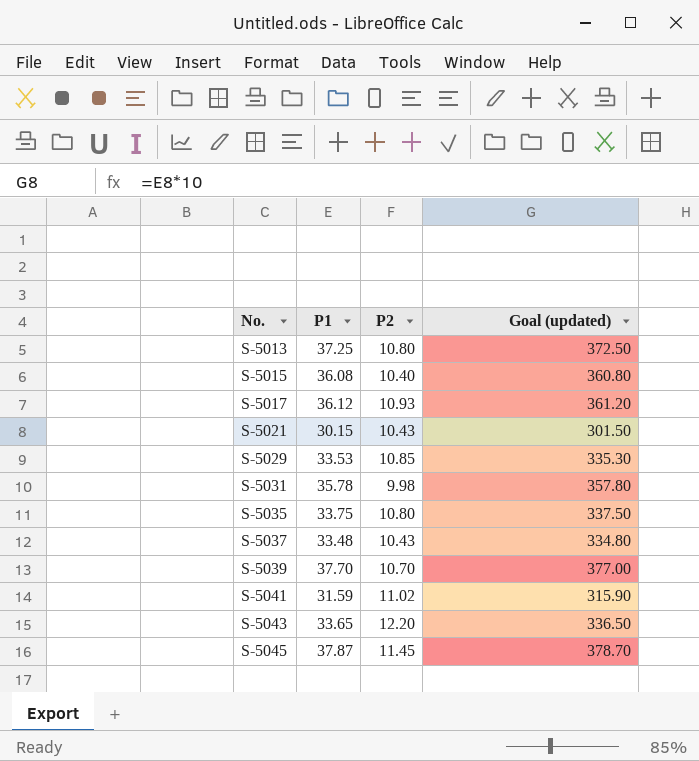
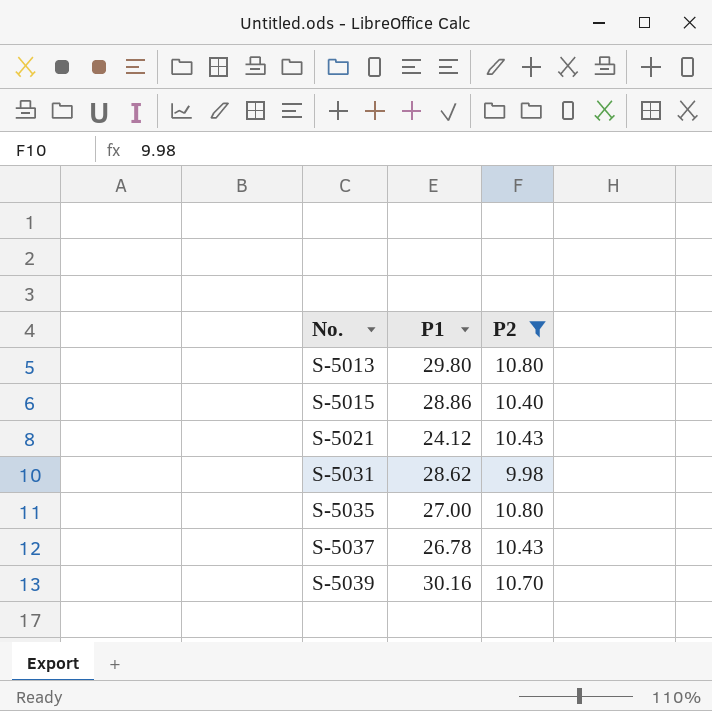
filter: none -> P2 <= 10.80
column Goal (updated) | formula: [P1] * 10 -> none
S-5013 | P1: 37.25 -> 29.80
S-5015 | P1: 36.08 -> 28.86
S-5021 | P1: 30.15 -> 24.12
S-5031 | P1: 35.78 -> 28.62
S-5035 | P1: 33.75 -> 27.00
S-5037 | P1: 33.48 -> 26.78
S-5039 | P1: 37.70 -> 30.16

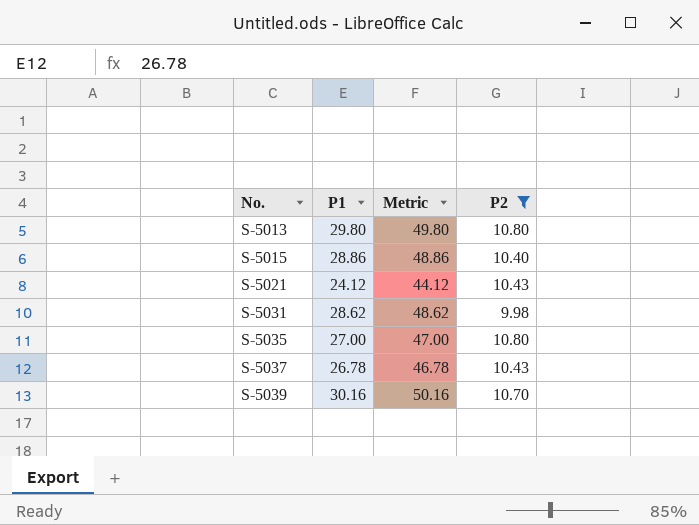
column Metric | formula: none -> [P1] + 20

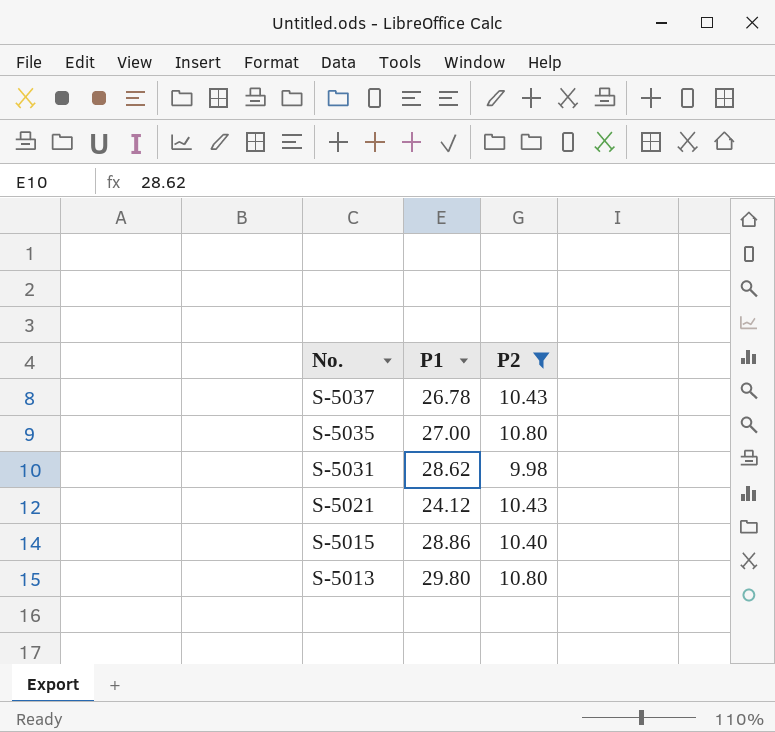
row order: No. ascending -> No. descending
column Metric | formula: [P1] + 20 -> none
row S-5039: 30.16 | 50.16 | 10.70 -> none

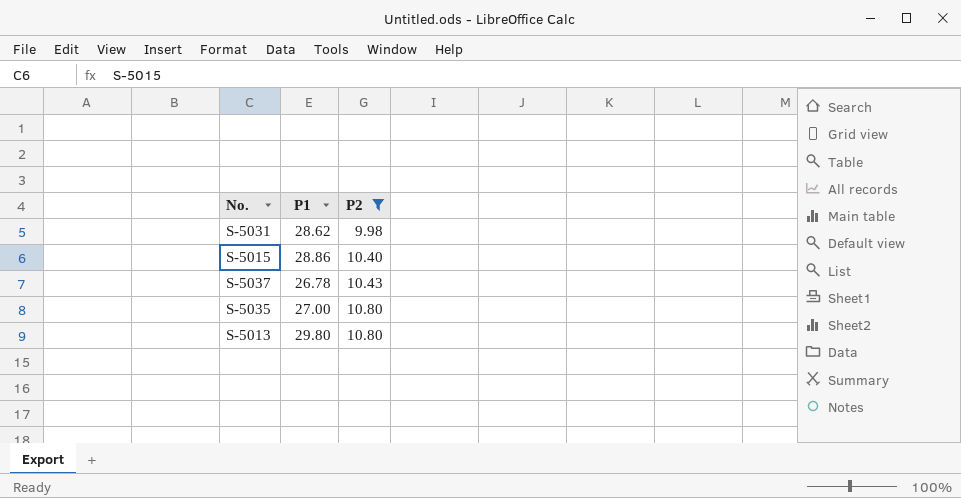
row order: No. descending -> P2 ascending
row S-5021: 24.12 | 10.43 -> none

